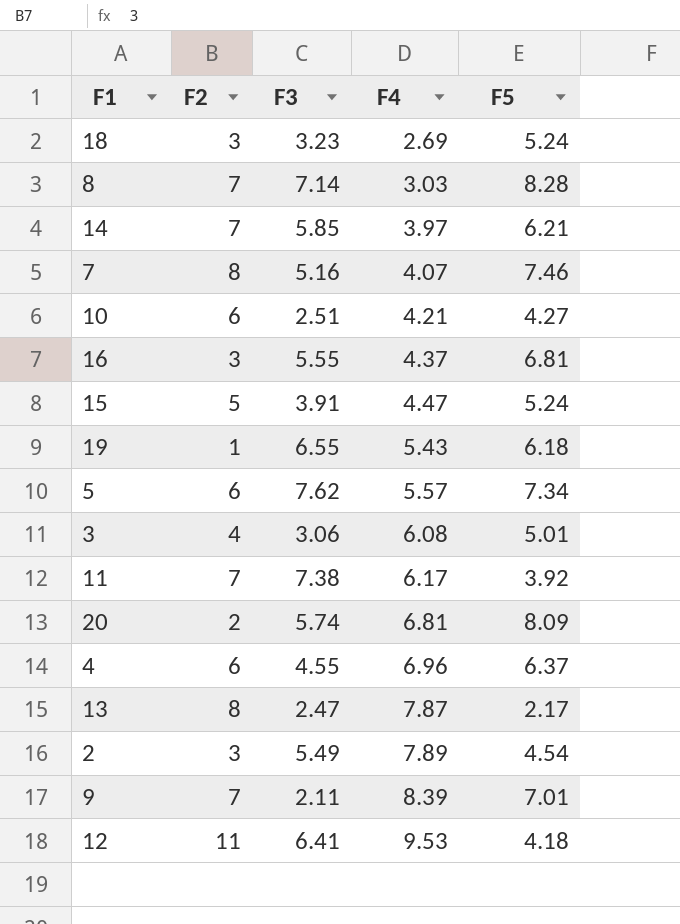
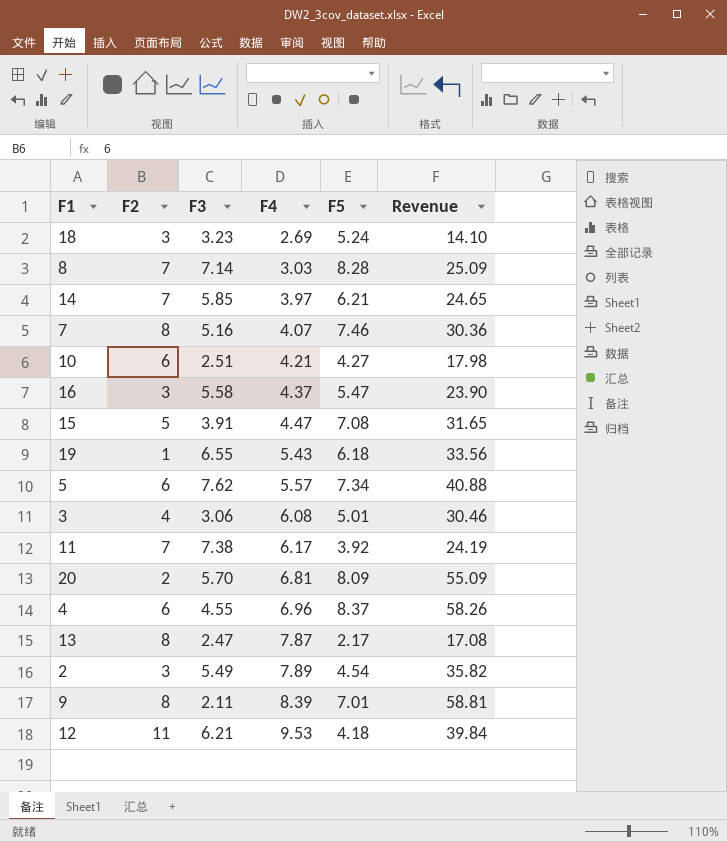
column Revenue | formula: none -> [F4] * [F5]
16 | F3: 5.55 -> 5.58
16 | F5: 6.81 -> 5.47
15 | F5: 5.24 -> 7.08
20 | F3: 5.74 -> 5.70
4 | F5: 6.37 -> 8.37
9 | F2: 7 -> 8
12 | F3: 6.41 -> 6.21

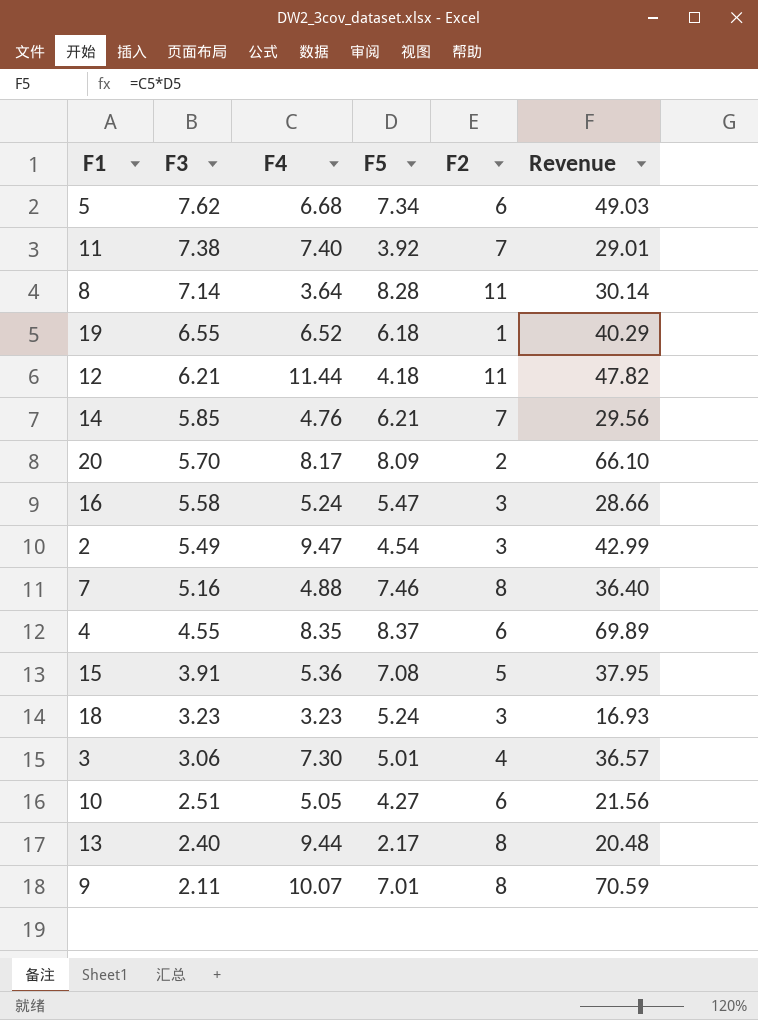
row order: F4 ascending -> F3 descending
column F2 | position: 2 -> 5
5 | F4: 5.57 -> 6.68
5 | Revenue: 40.88 -> 49.03
11 | F4: 6.17 -> 7.40
11 | Revenue: 24.19 -> 29.01
8 | F4: 3.03 -> 3.64
8 | F2: 7 -> 11
8 | Revenue: 25.09 -> 30.14
19 | F4: 5.43 -> 6.52
19 | Revenue: 33.56 -> 40.29
12 | F4: 9.53 -> 11.44
12 | Revenue: 39.84 -> 47.82
14 | F4: 3.97 -> 4.76
14 | Revenue: 24.65 -> 29.56
20 | F4: 6.81 -> 8.17
20 | Revenue: 55.09 -> 66.10
16 | F4: 4.37 -> 5.24
16 | Revenue: 23.90 -> 28.66
2 | F4: 7.89 -> 9.47
2 | Revenue: 35.82 -> 42.99
7 | F4: 4.07 -> 4.88
7 | Revenue: 30.36 -> 36.40
4 | F4: 6.96 -> 8.35
4 | Revenue: 58.26 -> 69.89
15 | F4: 4.47 -> 5.36
15 | Revenue: 31.65 -> 37.95
18 | F4: 2.69 -> 3.23
18 | Revenue: 14.10 -> 16.93
3 | F4: 6.08 -> 7.30
3 | Revenue: 30.46 -> 36.57
10 | F4: 4.21 -> 5.05
10 | Revenue: 17.98 -> 21.56
13 | F3: 2.47 -> 2.40
13 | F4: 7.87 -> 9.44
13 | Revenue: 17.08 -> 20.48
9 | F4: 8.39 -> 10.07
9 | Revenue: 58.81 -> 70.59

